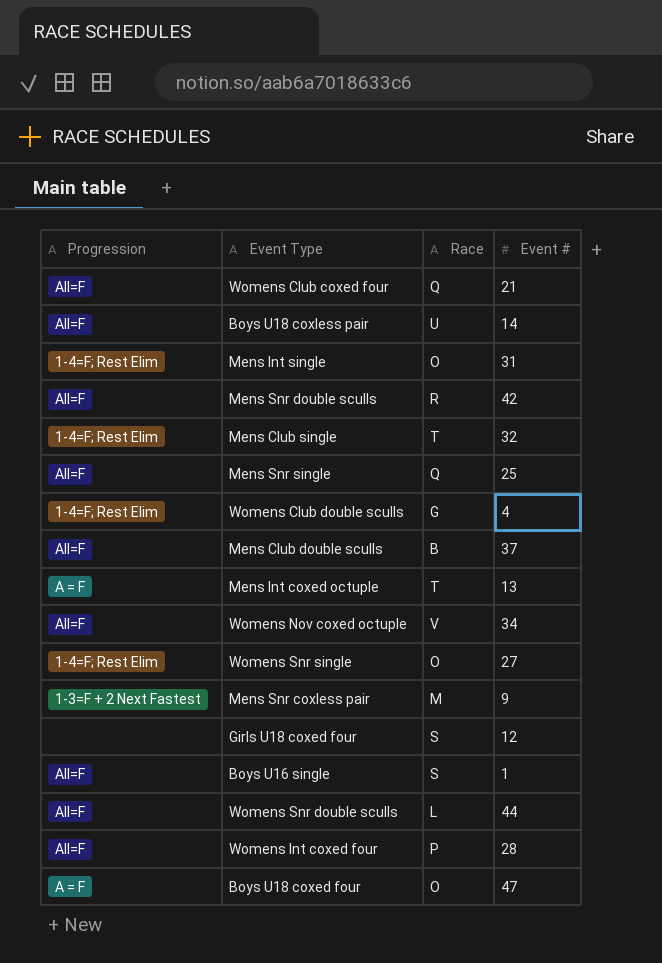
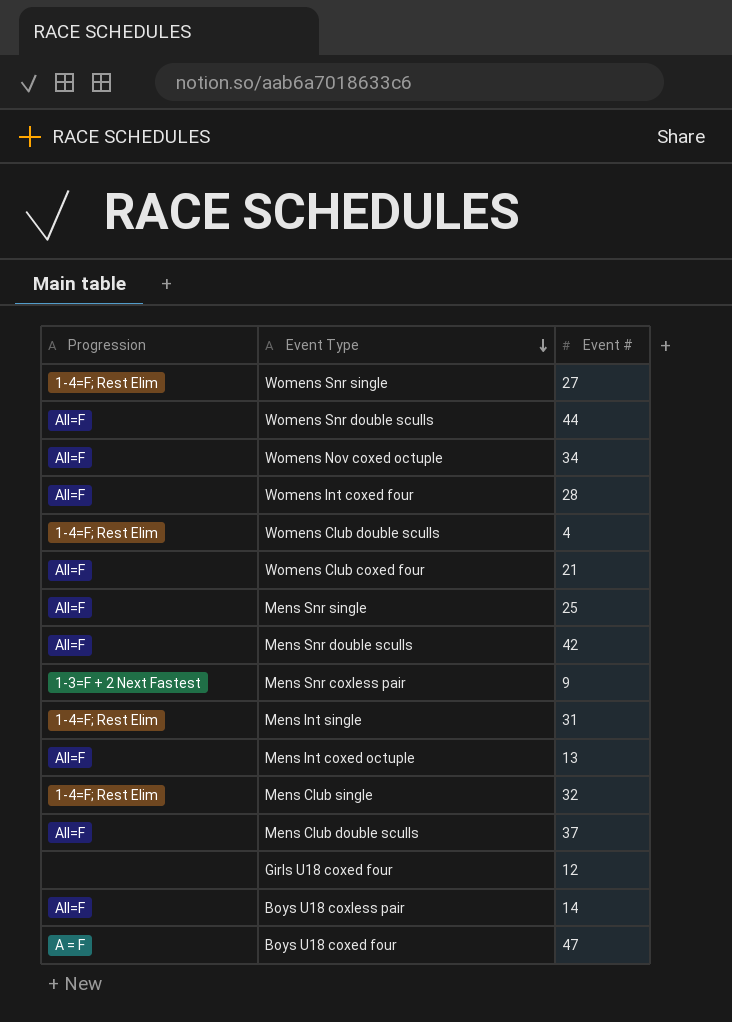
row order: none -> Event Type descending
column Race | position: 3 -> none
row Boys U16 single: All=F | S | 1 -> none
Mens Int coxed octuple | Progression: A = F -> All=F

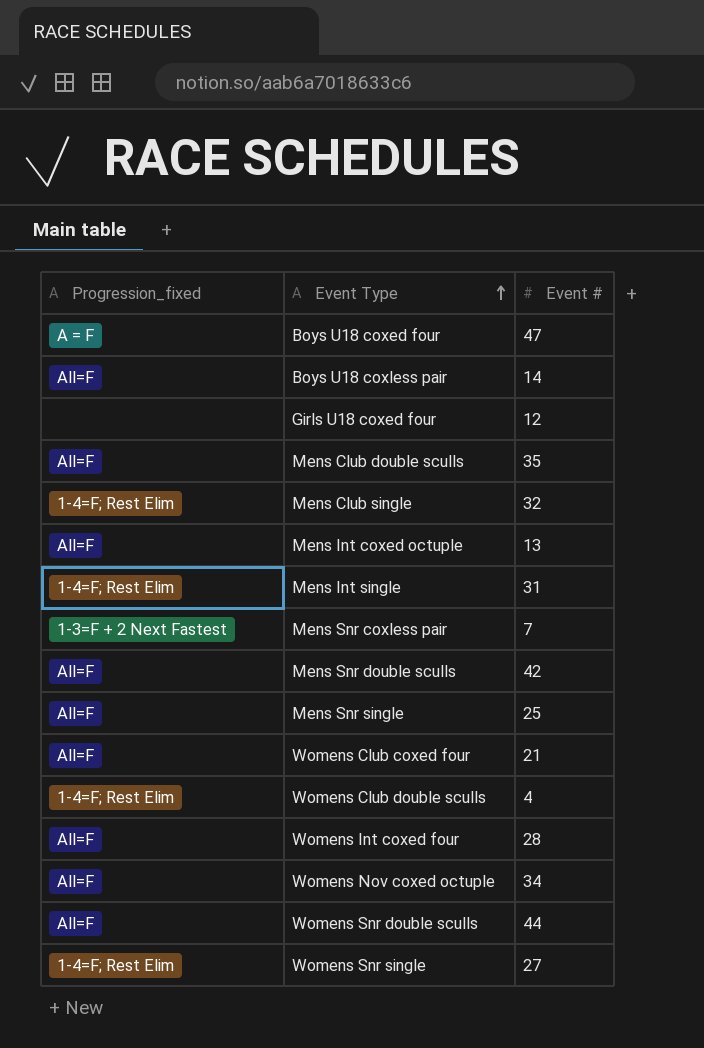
row order: Event Type descending -> Event Type ascending
column name: Progression -> Progression_fixed
Mens Club double sculls | Event #: 37 -> 35
Mens Snr coxless pair | Event #: 9 -> 7

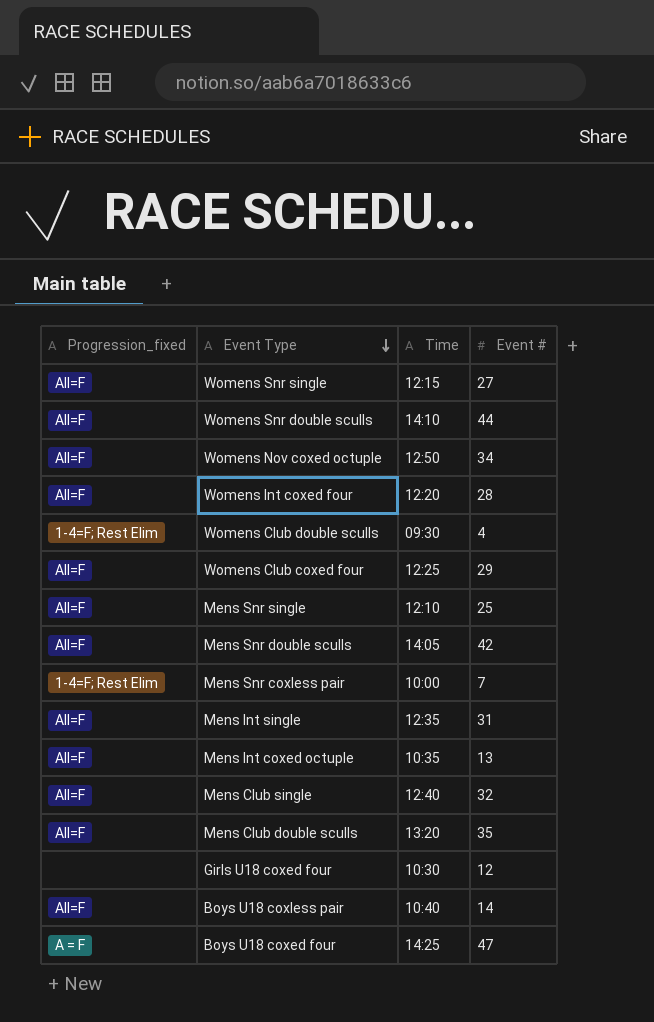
row order: Event Type ascending -> Event Type descending
column Time | position: none -> 3
Womens Snr single | Progression_fixed: 1-4=F; Rest Elim -> All=F
Womens Club coxed four | Event #: 21 -> 29
Mens Snr coxless pair | Progression_fixed: 1-3=F + 2 Next Fastest -> 1-4=F; Rest Elim
Mens Int single | Progression_fixed: 1-4=F; Rest Elim -> All=F
Mens Club single | Progression_fixed: 1-4=F; Rest Elim -> All=F

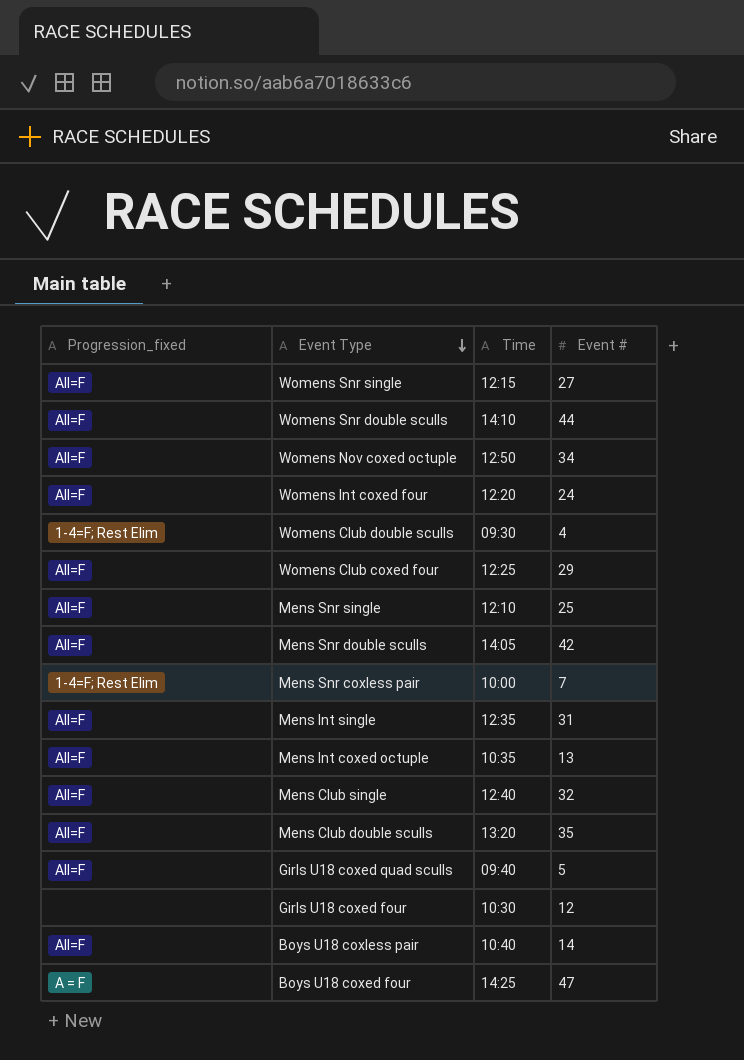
Womens Int coxed four | Event #: 28 -> 24
row Girls U18 coxed quad sculls: none -> All=F | 09:40 | 5

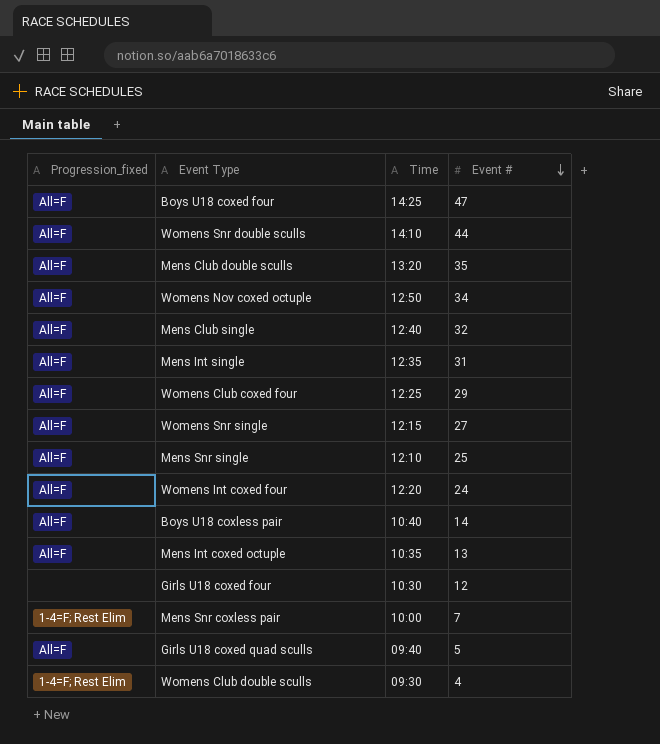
row order: Event Type descending -> Event # descending
row Mens Snr double sculls: All=F | 14:05 | 42 -> none
Boys U18 coxed four | Progression_fixed: A = F -> All=F

